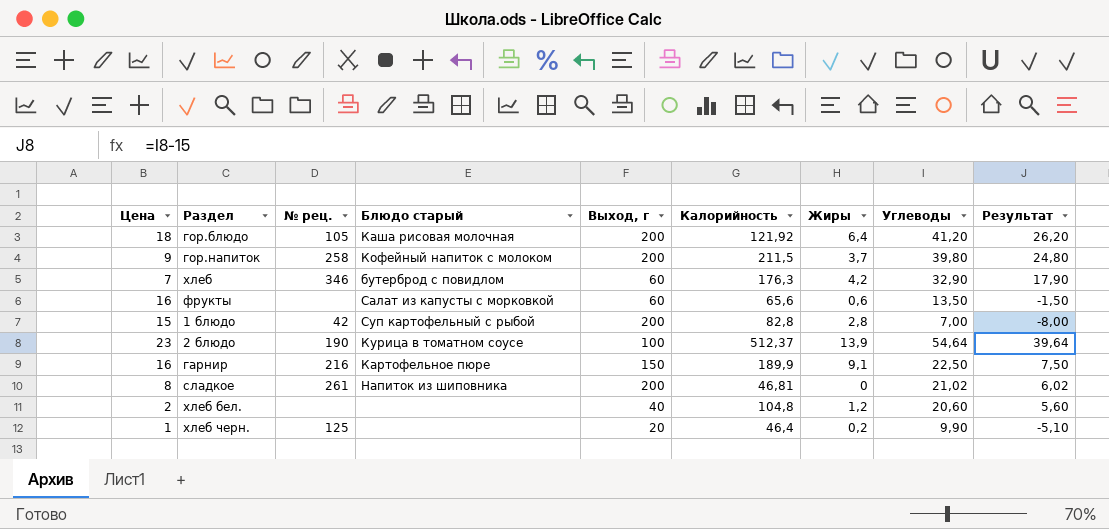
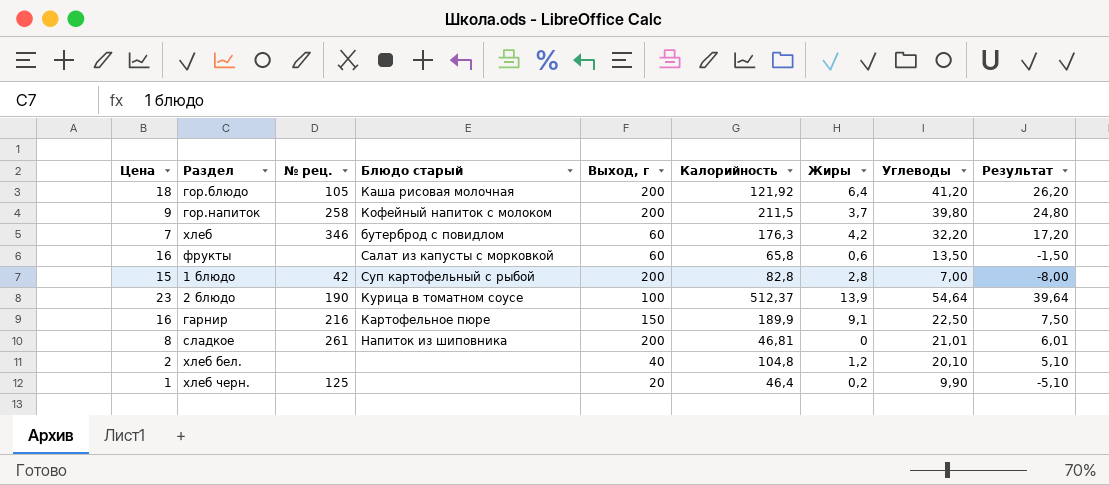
хлеб | Углеводы: 32,90 -> 32,20
хлеб | Результат: 17,90 -> 17,20
фрукты | Калорийность: 65,6 -> 65,8
сладкое | Углеводы: 21,02 -> 21,01
сладкое | Результат: 6,02 -> 6,01
хлеб бел. | Углеводы: 20,60 -> 20,10
хлеб бел. | Результат: 5,60 -> 5,10

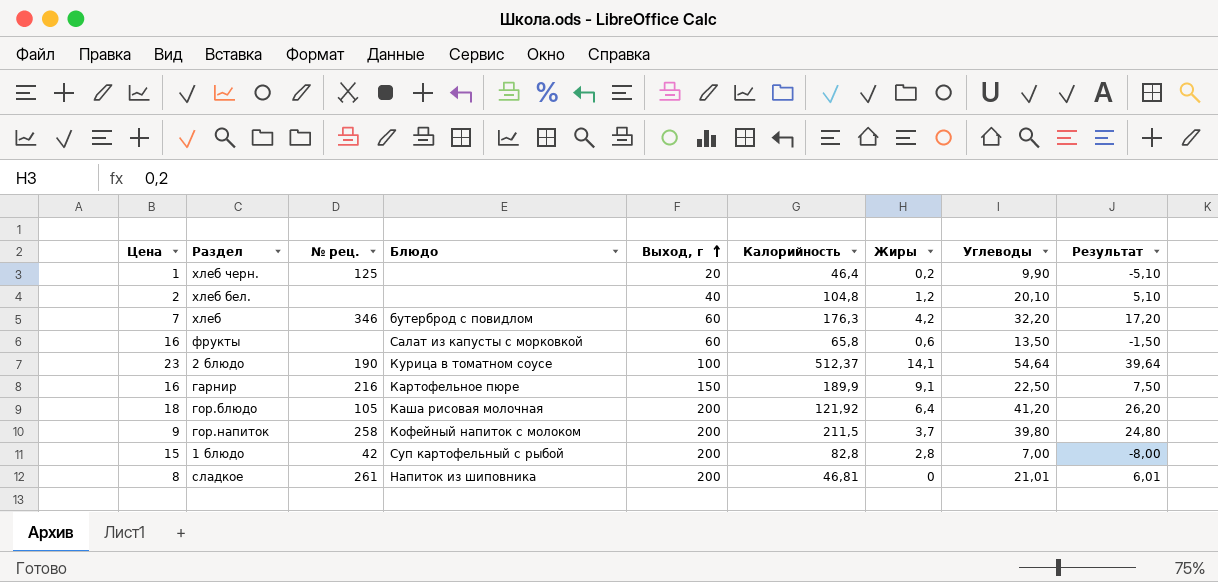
row order: none -> Выход, г ascending
column name: Блюдо старый -> Блюдо
2 блюдо | Жиры: 13,9 -> 14,1

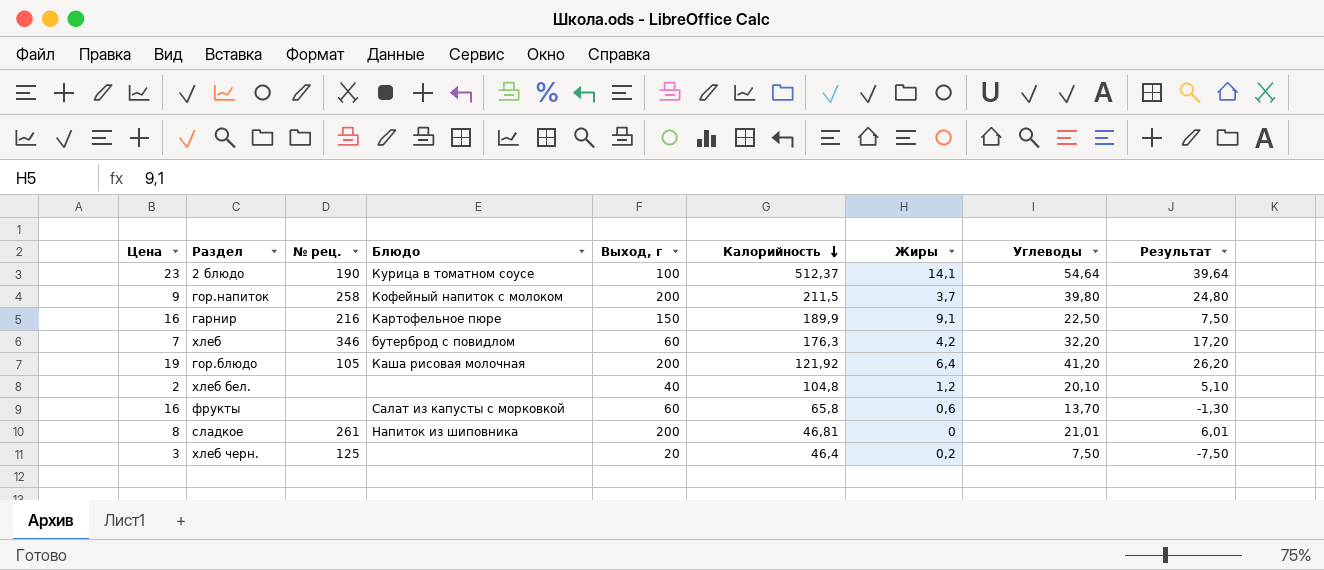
row order: Выход, г ascending -> Калорийность descending
row 1 блюдо: 15 | 42 | Суп картофельный с рыбой | 200 | 82,8 | 2,8 | 7,00 | -8,00 -> none
гор.блюдо | Цена: 18 -> 19
фрукты | Углеводы: 13,50 -> 13,70
фрукты | Результат: -1,50 -> -1,30
хлеб черн. | Цена: 1 -> 3
хлеб черн. | Углеводы: 9,90 -> 7,50
хлеб черн. | Результат: -5,10 -> -7,50

